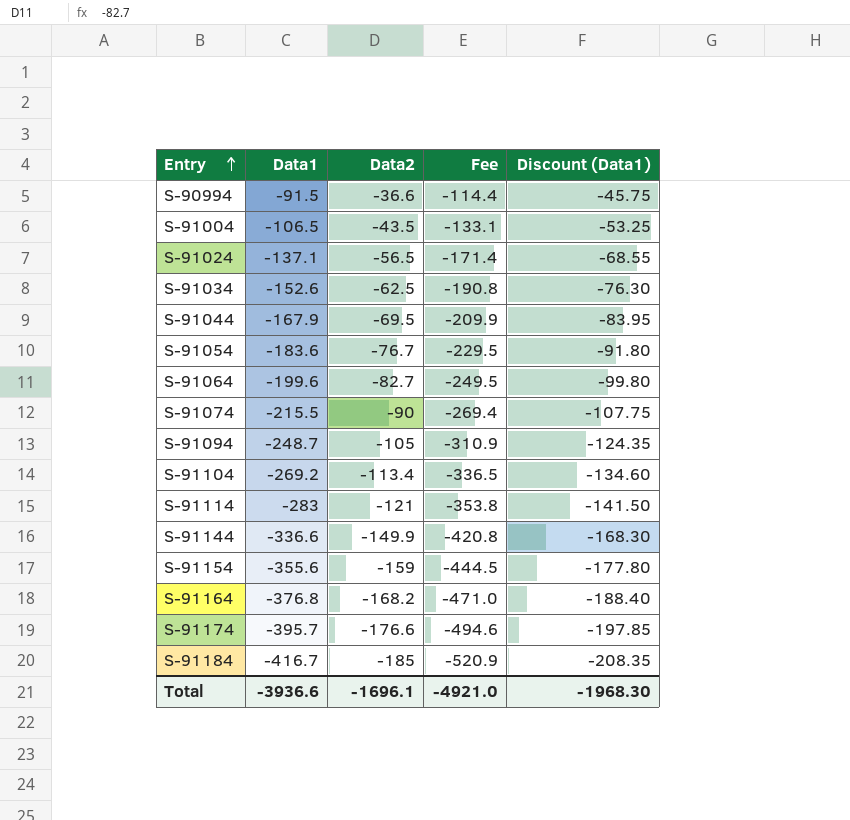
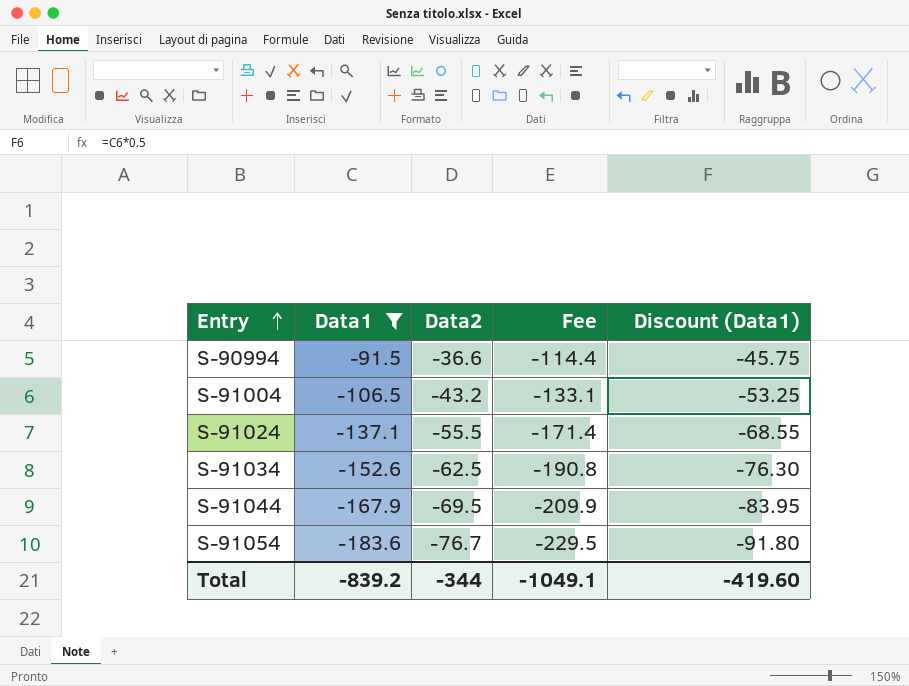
filter: none -> Data1 >= -183.6
S-91004 | Data2: -43.5 -> -43.2
S-91024 | Data2: -56.5 -> -55.5
Total | Data1: -3936.6 -> -839.2
Total | Data2: -1696.1 -> -344
Total | Fee: -4921.0 -> -1049.1
Total | Discount (Data1): -1968.30 -> -419.60

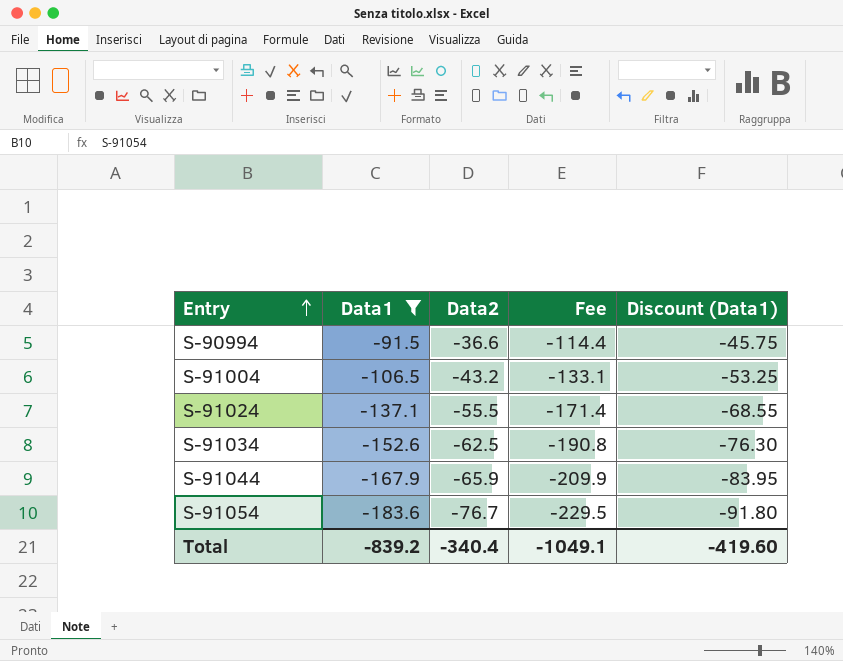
S-91044 | Data2: -69.5 -> -65.9
Total | Data2: -344 -> -340.4

